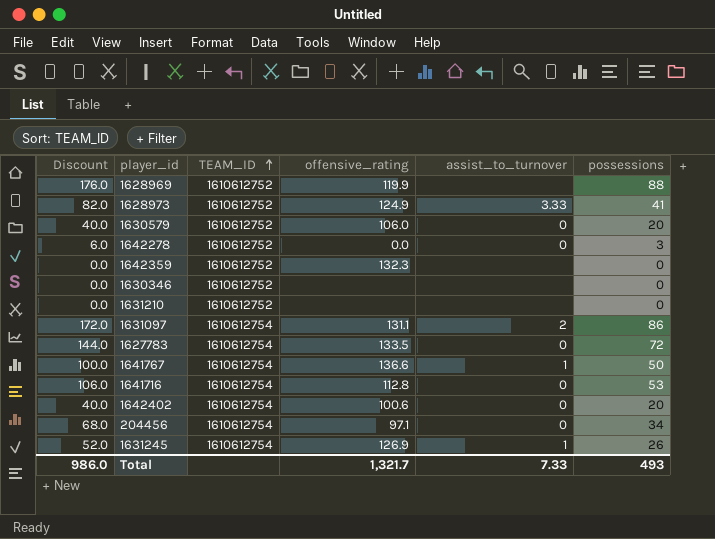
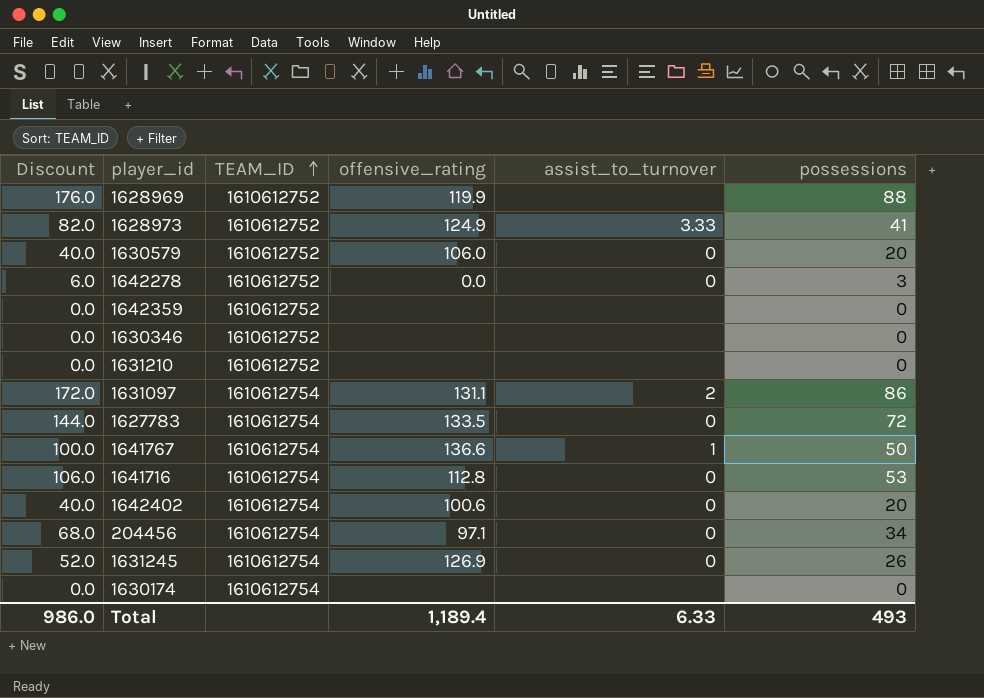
1642359 | offensive_rating: 132.3 -> none
1631245 | assist_to_turnover: 1 -> 0
row 1630174: none -> 0.0 | 1610612754 | none | none | 0
Total | offensive_rating: 1,321.7 -> 1,189.4
Total | assist_to_turnover: 7.33 -> 6.33

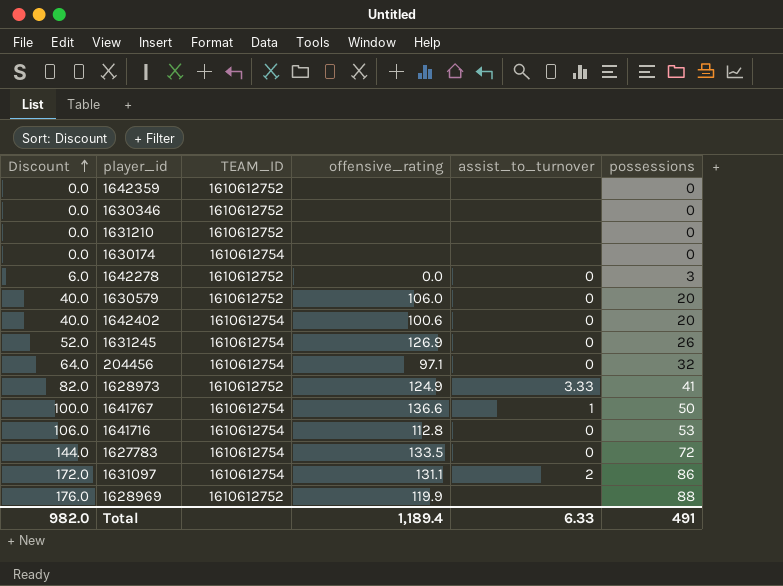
row order: TEAM_ID ascending -> Discount ascending
204456 | Discount: 68.0 -> 64.0
204456 | possessions: 34 -> 32
Total | Discount: 986.0 -> 982.0
Total | possessions: 493 -> 491

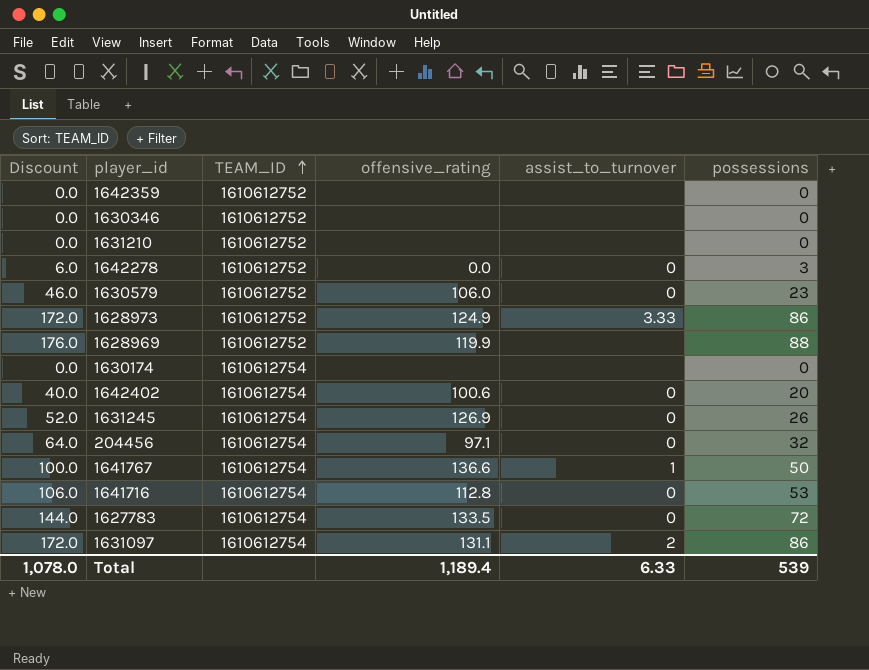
row order: Discount ascending -> TEAM_ID ascending
1630579 | Discount: 40.0 -> 46.0
1630579 | possessions: 20 -> 23
1628973 | Discount: 82.0 -> 172.0
1628973 | possessions: 41 -> 86
Total | Discount: 982.0 -> 1,078.0
Total | possessions: 491 -> 539

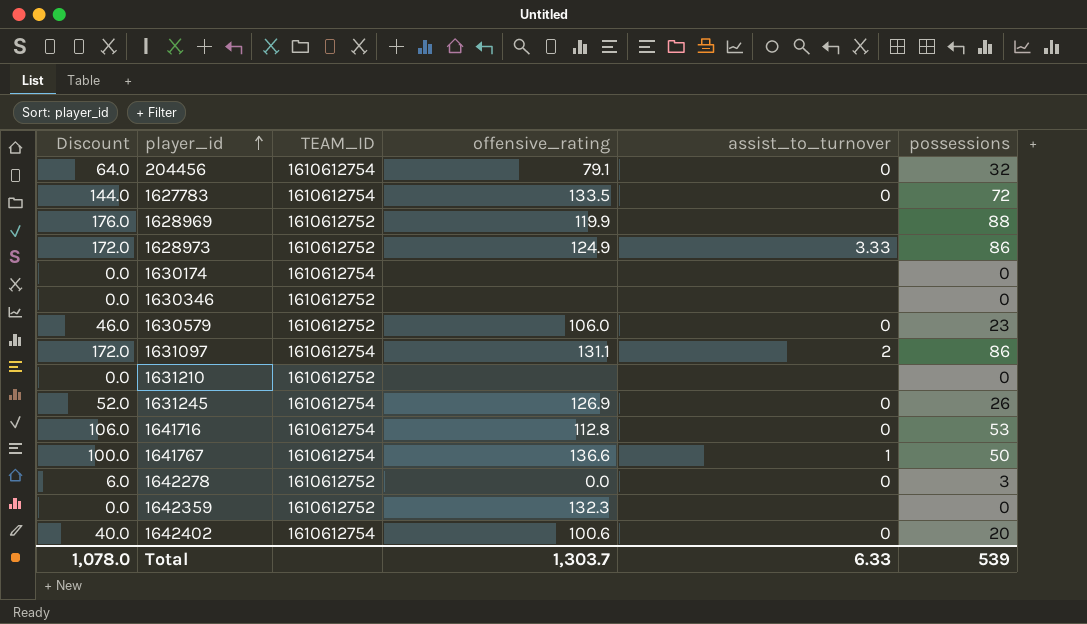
row order: TEAM_ID ascending -> player_id ascending
204456 | offensive_rating: 97.1 -> 79.1
1642359 | offensive_rating: none -> 132.3
Total | offensive_rating: 1,189.4 -> 1,303.7

